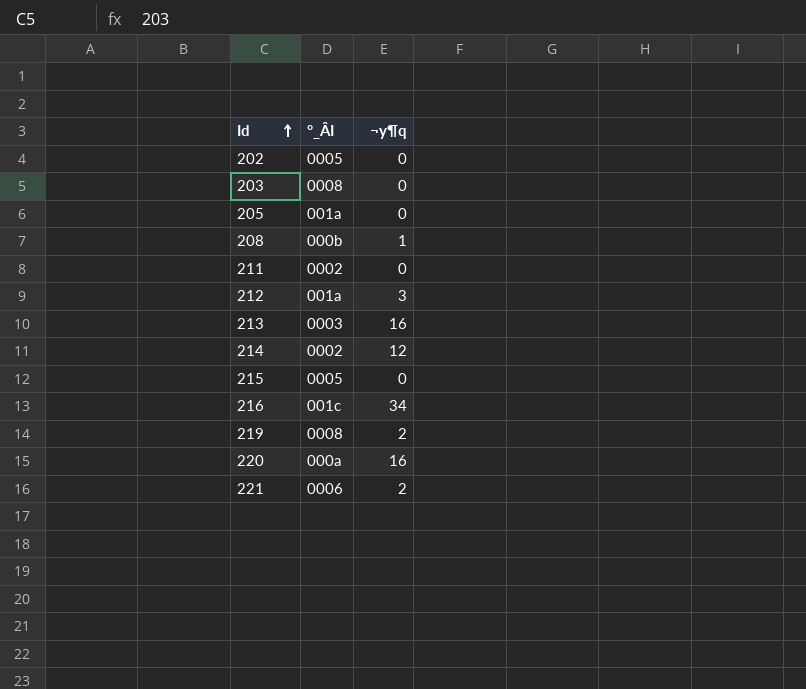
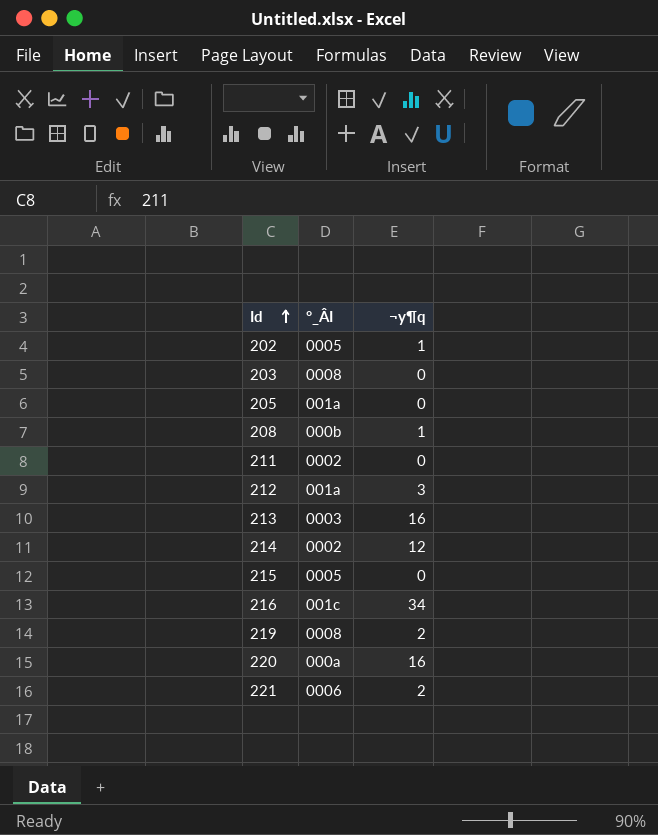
202 | ¬y¶q: 0 -> 1

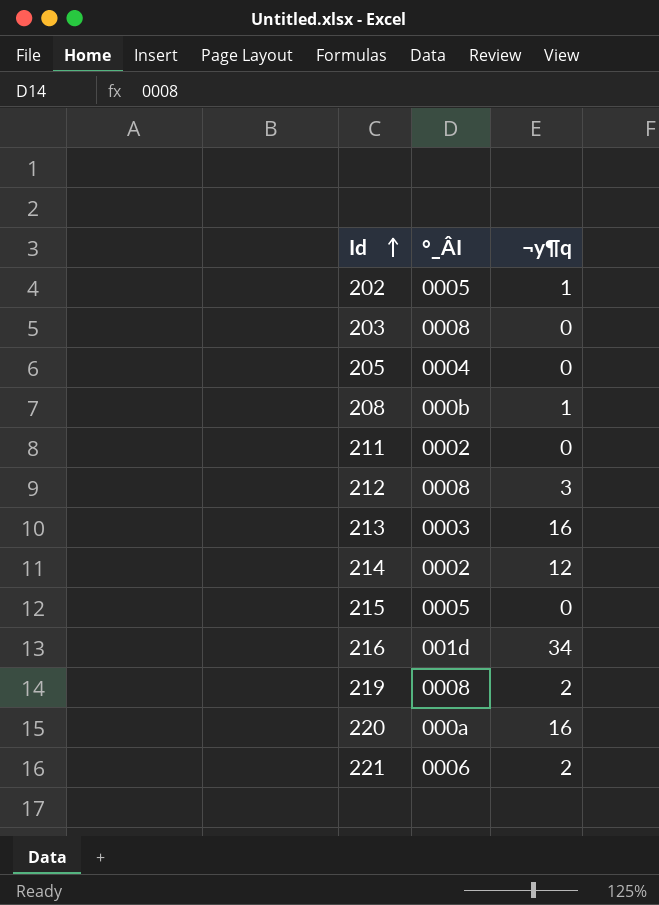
205 | °_ÂI: 001a -> 0004
212 | °_ÂI: 001a -> 0008
216 | °_ÂI: 001c -> 001d

